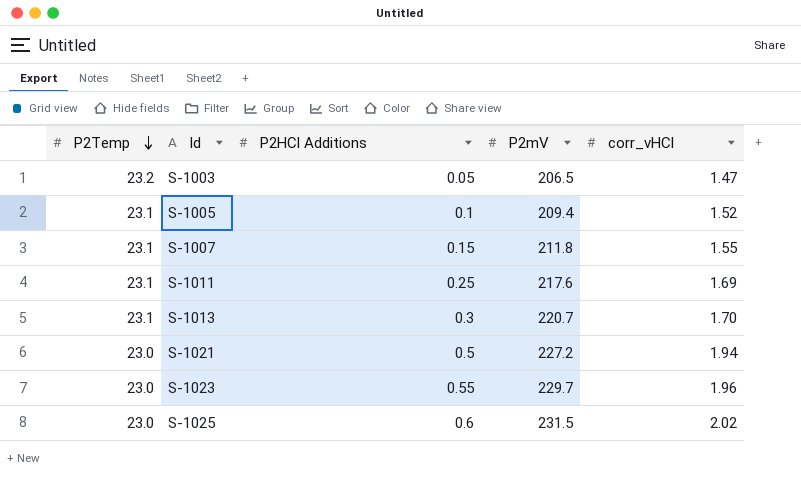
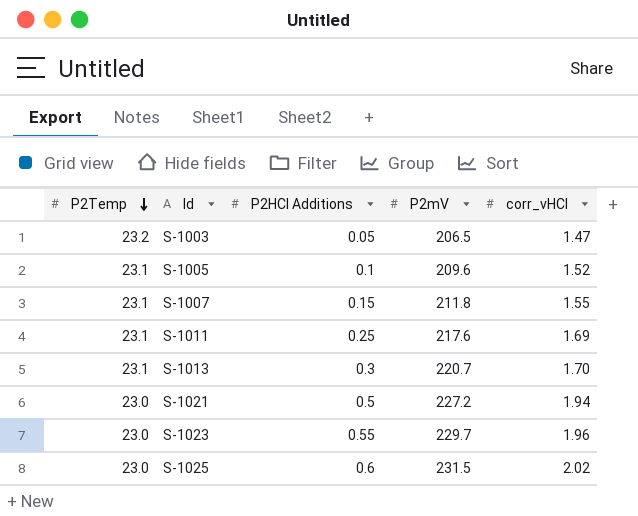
S-1005 | P2mV: 209.4 -> 209.6

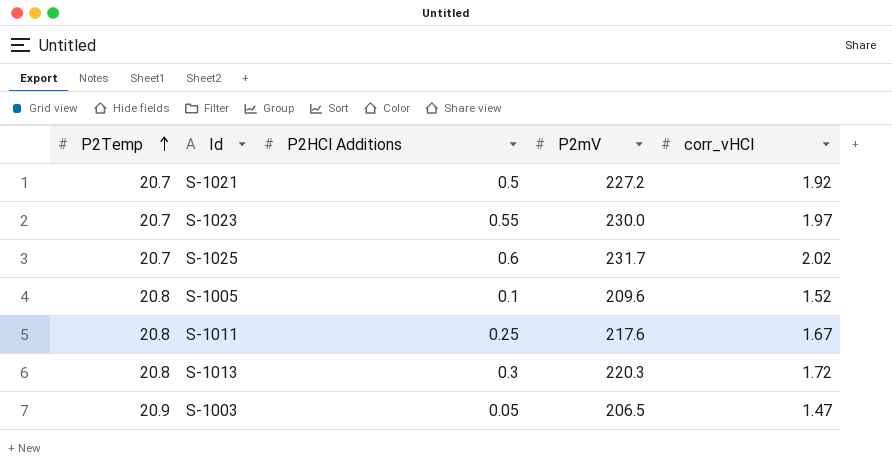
row order: P2Temp descending -> P2Temp ascending
row S-1007: 23.1 | 0.15 | 211.8 | 1.55 -> none
S-1021 | P2Temp: 23.0 -> 20.7
S-1021 | corr_vHCl: 1.94 -> 1.92
S-1023 | P2Temp: 23.0 -> 20.7
S-1023 | P2mV: 229.7 -> 230.0
S-1023 | corr_vHCl: 1.96 -> 1.97
S-1025 | P2Temp: 23.0 -> 20.7
S-1025 | P2mV: 231.5 -> 231.7
S-1005 | P2Temp: 23.1 -> 20.8
S-1011 | P2Temp: 23.1 -> 20.8
S-1011 | corr_vHCl: 1.69 -> 1.67
S-1013 | P2Temp: 23.1 -> 20.8
S-1013 | P2mV: 220.7 -> 220.3
S-1013 | corr_vHCl: 1.70 -> 1.72
S-1003 | P2Temp: 23.2 -> 20.9

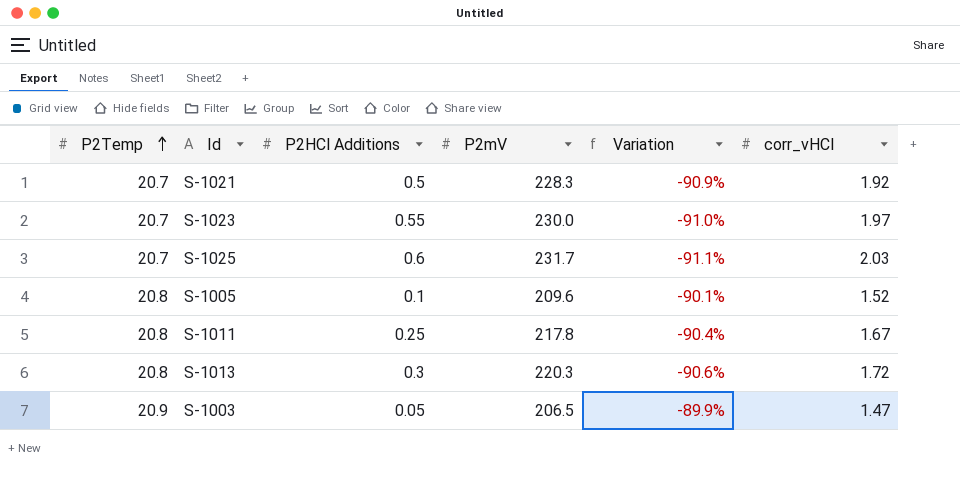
column Variation | formula: none -> ([P2Temp] - [P2mV]) / [P2mV]
S-1021 | P2mV: 227.2 -> 228.3
S-1025 | corr_vHCl: 2.02 -> 2.03
S-1011 | P2mV: 217.6 -> 217.8

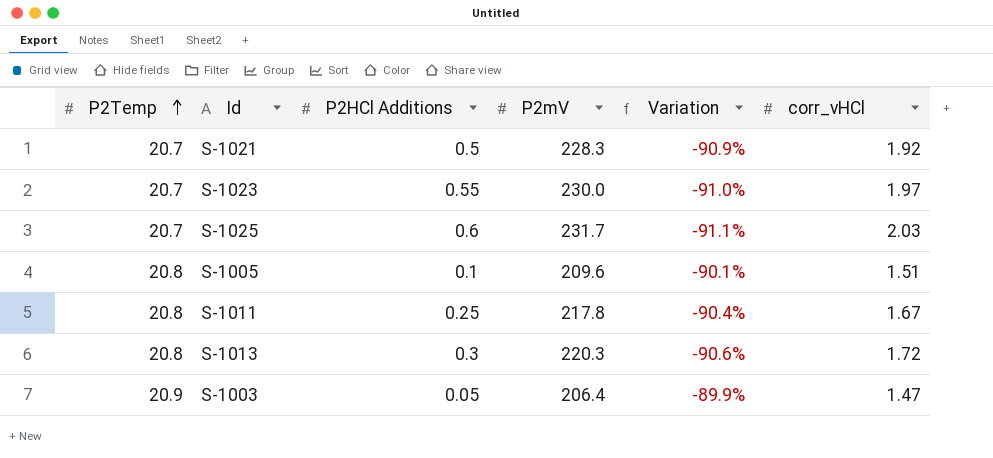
S-1005 | corr_vHCl: 1.52 -> 1.51
S-1003 | P2mV: 206.5 -> 206.4

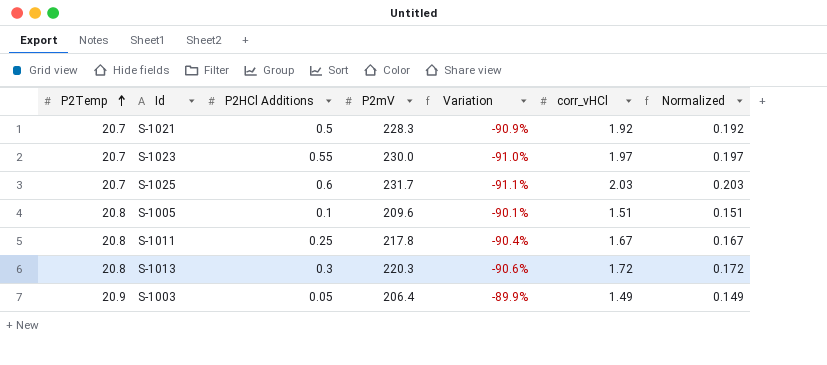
column Normalized | formula: none -> [corr_vHCl] * 0.1
S-1003 | corr_vHCl: 1.47 -> 1.49

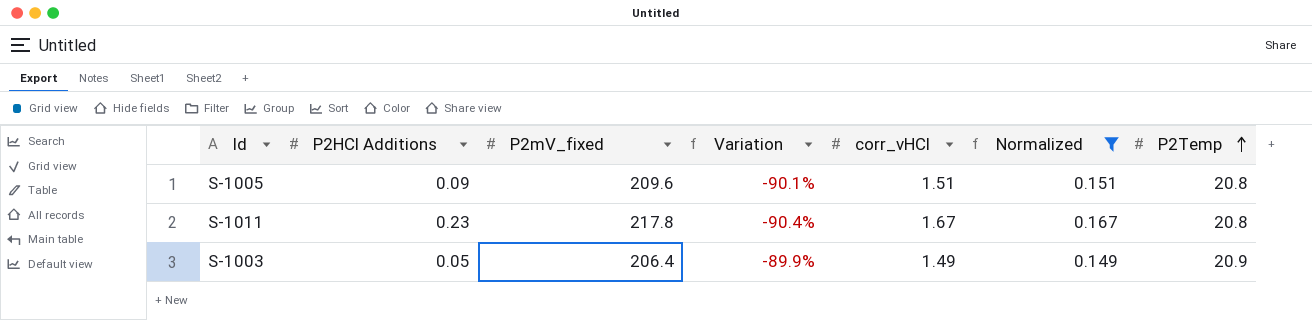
filter: none -> Normalized <= 0.167
column name: P2mV -> P2mV_fixed
column P2Temp | position: 1 -> 7
S-1005 | P2HCl Additions: 0.1 -> 0.09
S-1011 | P2HCl Additions: 0.25 -> 0.23

